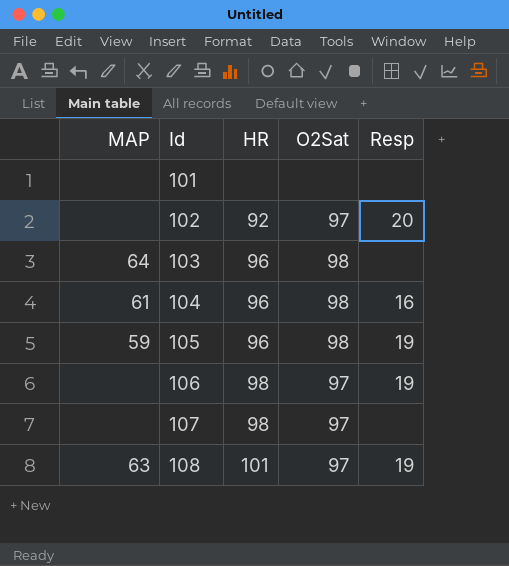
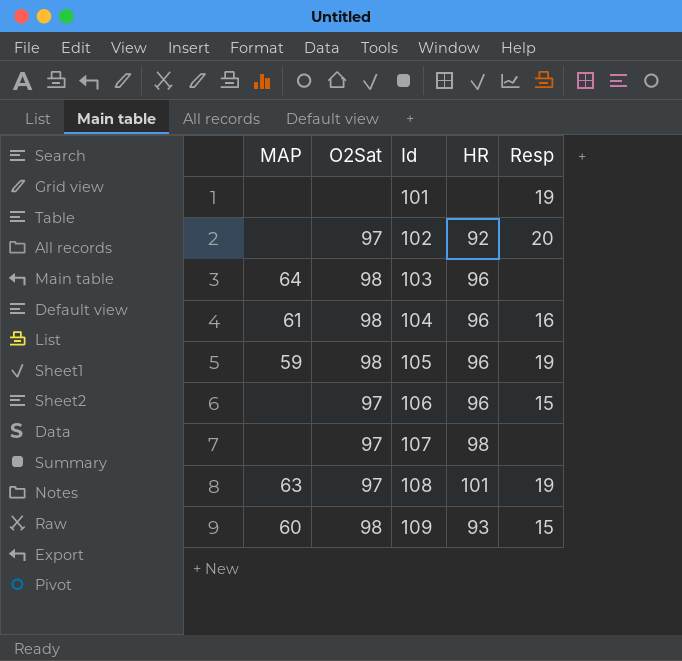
column O2Sat | position: 4 -> 2
101 | Resp: none -> 19
106 | HR: 98 -> 96
106 | Resp: 19 -> 15
row 109: none -> 60 | 98 | 93 | 15

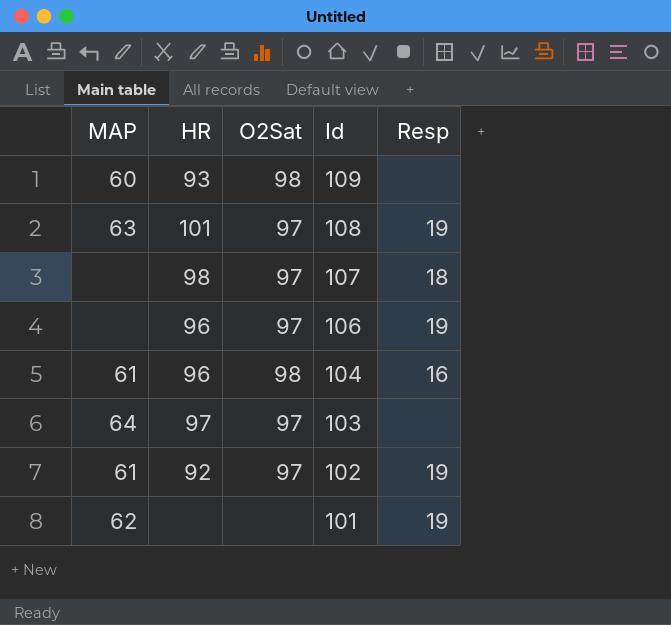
row order: Id ascending -> Id descending
column HR | position: 4 -> 2
row 105: 59 | 98 | 96 | 19 -> none
109 | Resp: 15 -> none
107 | Resp: none -> 18
106 | Resp: 15 -> 19
103 | HR: 96 -> 97
103 | O2Sat: 98 -> 97
102 | MAP: none -> 61
102 | Resp: 20 -> 19
101 | MAP: none -> 62

